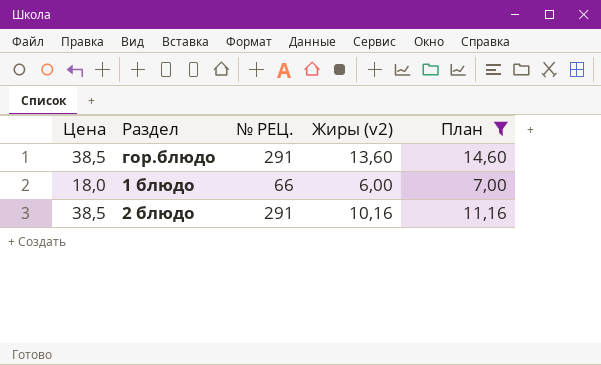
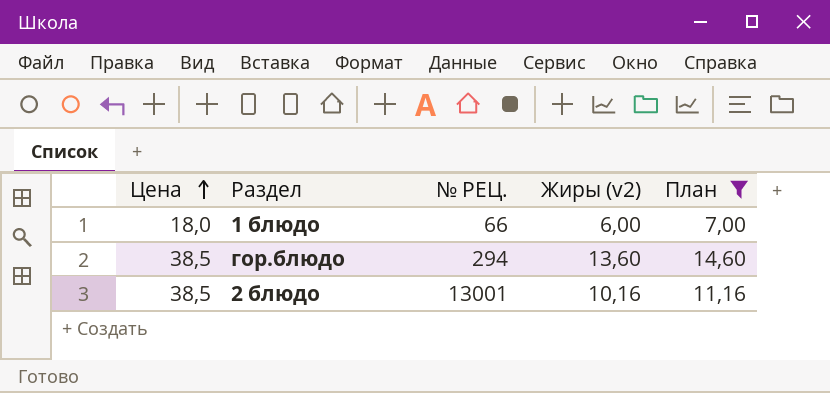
row order: none -> Цена ascending
гор.блюдо | № РЕЦ.: 291 -> 294
2 блюдо | № РЕЦ.: 291 -> 13001

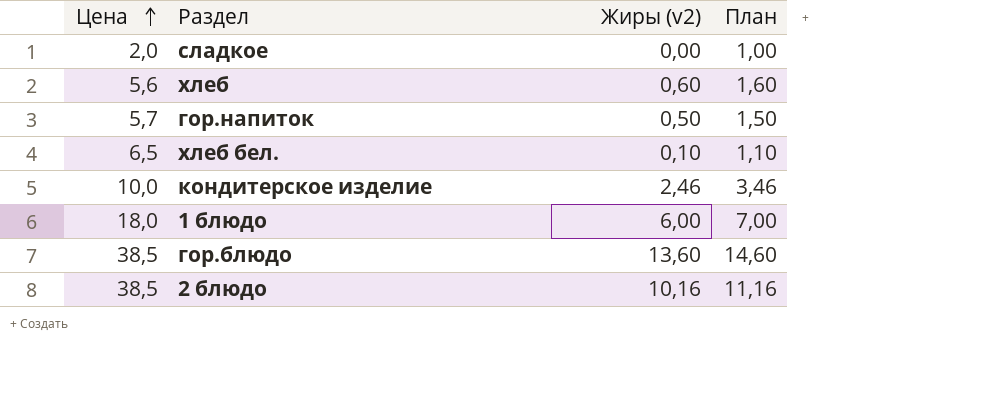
filter: План >= 7,00 -> none
column № РЕЦ. | position: 3 -> none

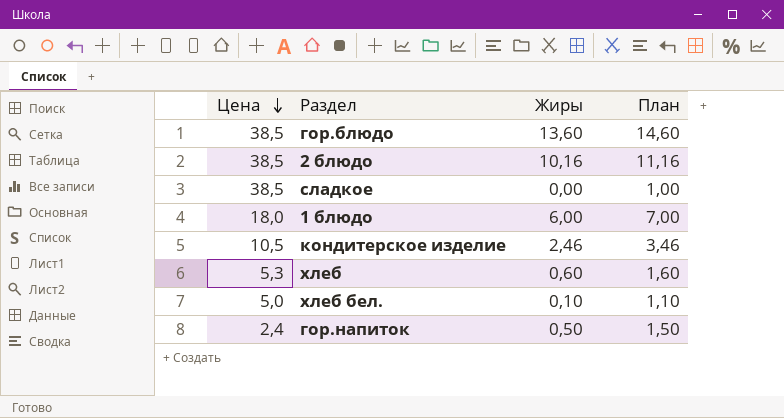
row order: Цена ascending -> Цена descending
column name: Жиры (v2) -> Жиры
сладкое | Цена: 2,0 -> 38,5
кондитерское изделие | Цена: 10,0 -> 10,5
хлеб | Цена: 5,6 -> 5,3
хлеб бел. | Цена: 6,5 -> 5,0
гор.напиток | Цена: 5,7 -> 2,4

